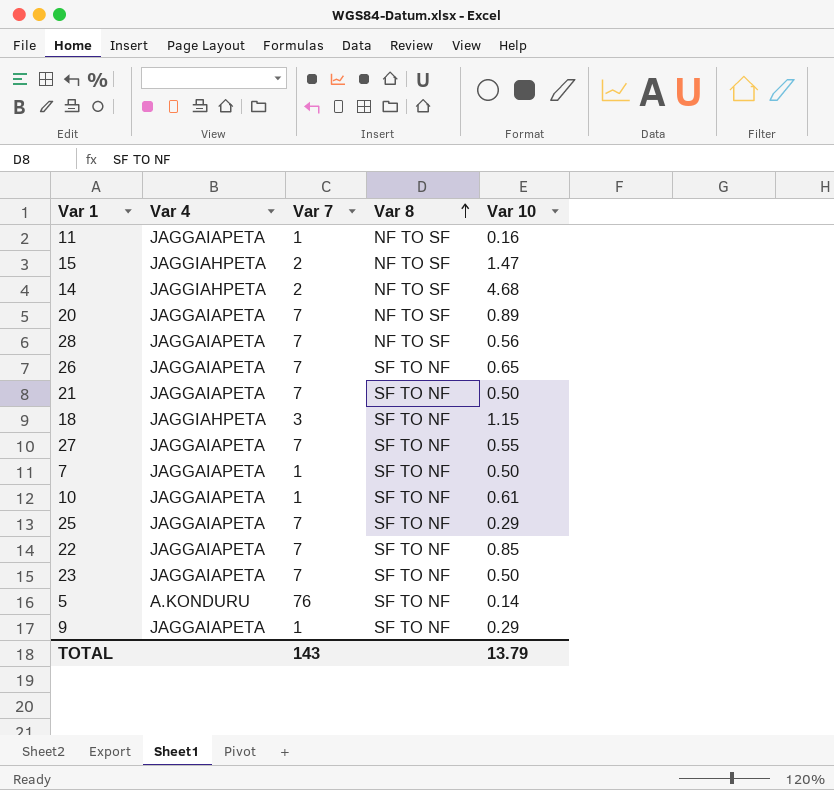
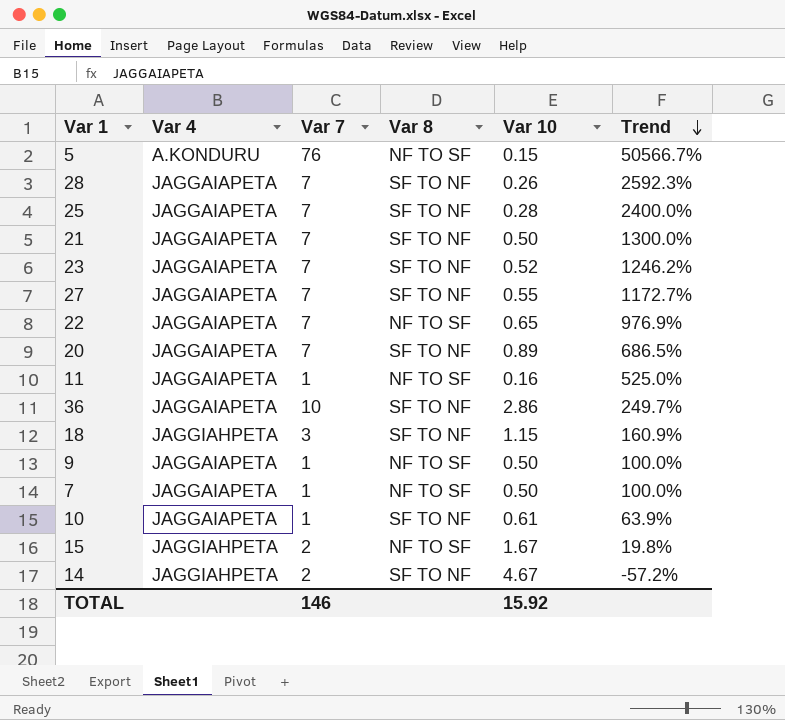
row order: Var 8 ascending -> Trend descending
column Trend | formula: none -> ([Var 7] - [Var 10]) / [Var 10]
row 26: JAGGAIAPETA | 7 | SF TO NF | 0.65 -> none
5 | Var 8: SF TO NF -> NF TO SF
5 | Var 10: 0.14 -> 0.15
28 | Var 8: NF TO SF -> SF TO NF
28 | Var 10: 0.56 -> 0.26
25 | Var 10: 0.29 -> 0.28
23 | Var 10: 0.50 -> 0.52
22 | Var 8: SF TO NF -> NF TO SF
22 | Var 10: 0.85 -> 0.65
20 | Var 8: NF TO SF -> SF TO NF
row 36: none -> JAGGAIAPETA | 10 | SF TO NF | 2.86 | 249.7%
9 | Var 8: SF TO NF -> NF TO SF
9 | Var 10: 0.29 -> 0.50
7 | Var 8: SF TO NF -> NF TO SF
15 | Var 10: 1.47 -> 1.67
14 | Var 8: NF TO SF -> SF TO NF
14 | Var 10: 4.68 -> 4.67
TOTAL | Var 7: 143 -> 146
TOTAL | Var 10: 13.79 -> 15.92

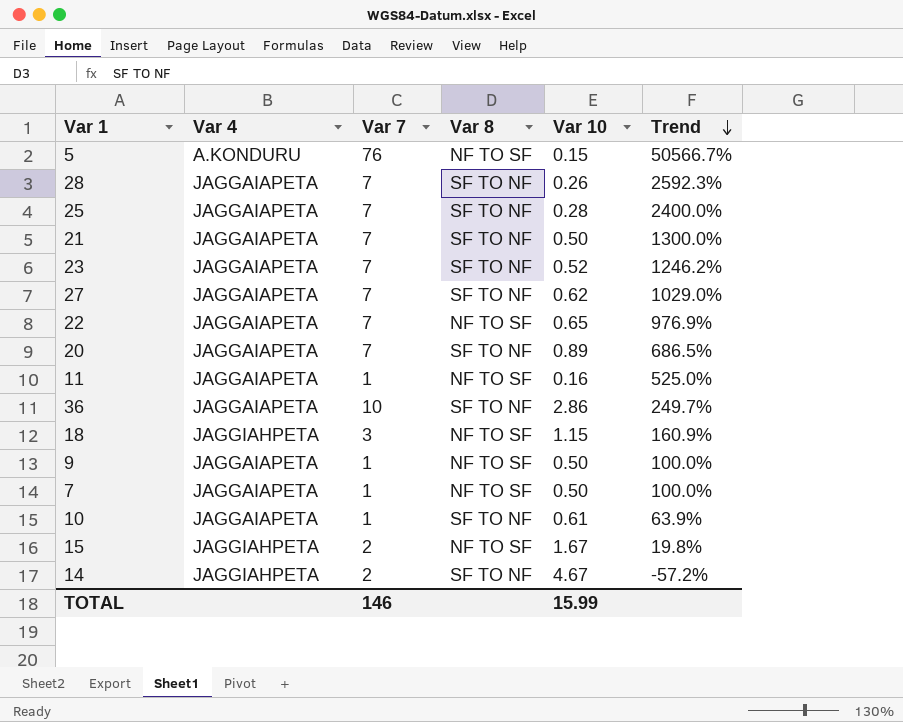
27 | Var 10: 0.55 -> 0.62
27 | Trend: 1172.7% -> 1029.0%
18 | Var 8: SF TO NF -> NF TO SF
TOTAL | Var 10: 15.92 -> 15.99

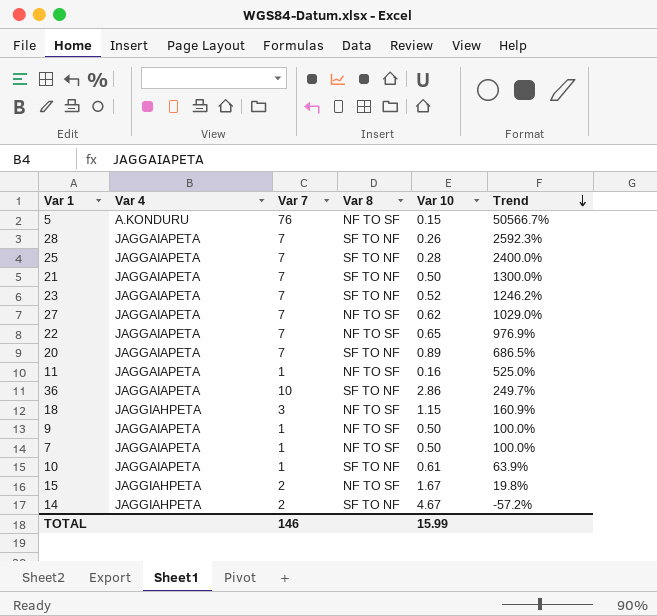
27 | Var 8: SF TO NF -> NF TO SF

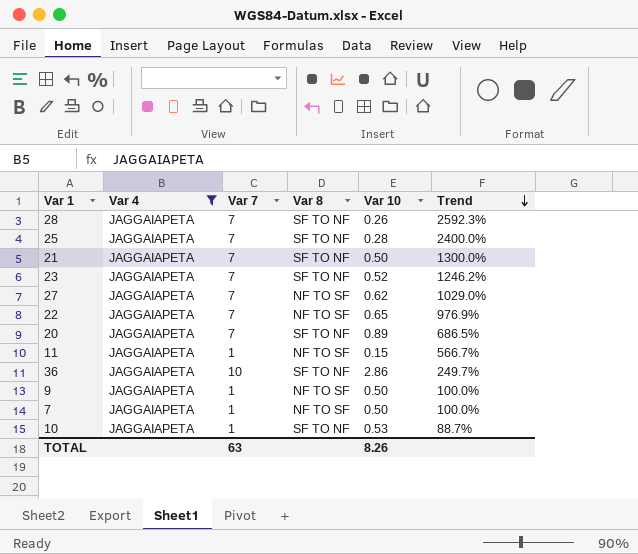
filter: none -> Var 4 = JAGGAIAPETA
11 | Var 10: 0.16 -> 0.15
11 | Trend: 525.0% -> 566.7%
10 | Var 10: 0.61 -> 0.53
10 | Trend: 63.9% -> 88.7%
TOTAL | Var 7: 146 -> 63
TOTAL | Var 10: 15.99 -> 8.26

